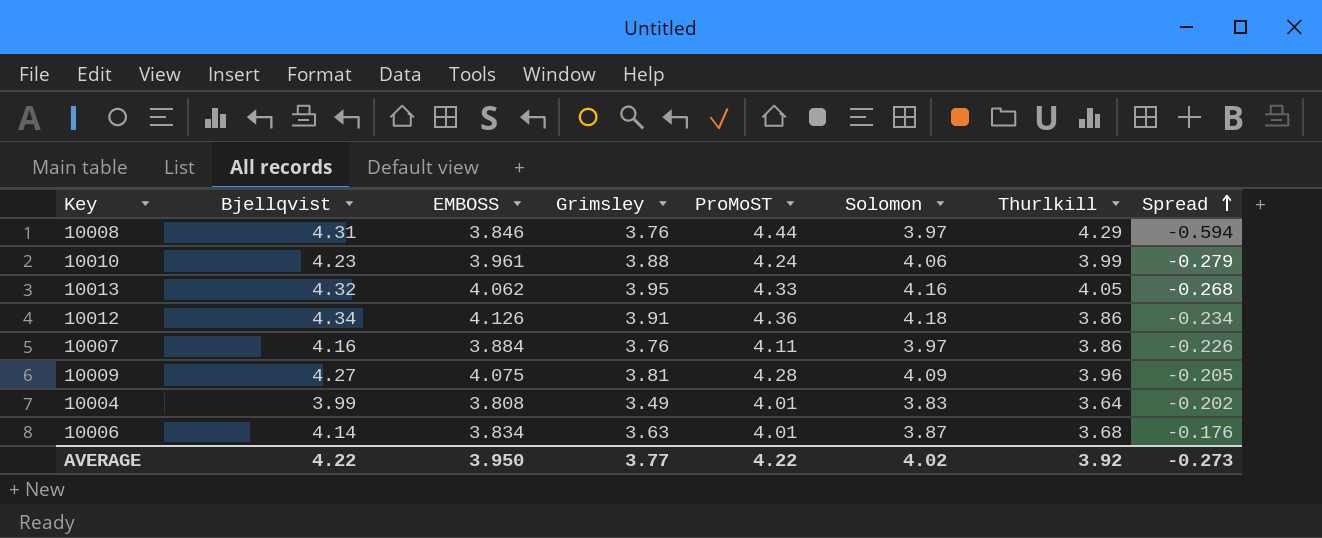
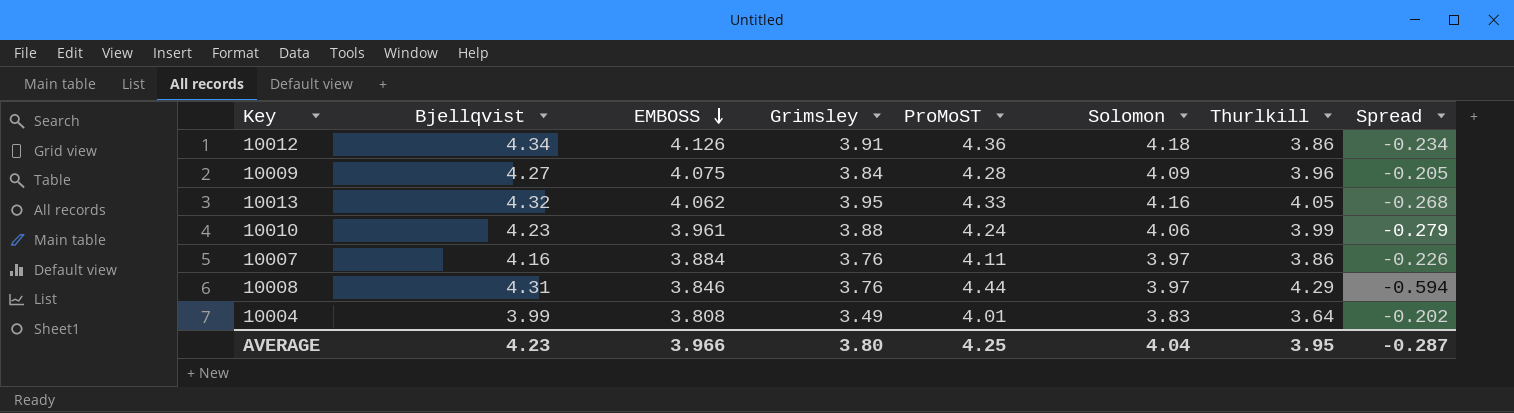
row order: Spread ascending -> EMBOSS descending
row 10006: 4.14 | 3.834 | 3.63 | 4.01 | 3.87 | 3.68 | -0.176 -> none
10009 | Grimsley: 3.81 -> 3.84
AVERAGE | Bjellqvist: 4.22 -> 4.23
AVERAGE | EMBOSS: 3.950 -> 3.966
AVERAGE | Grimsley: 3.77 -> 3.80
AVERAGE | ProMoST: 4.22 -> 4.25
AVERAGE | Solomon: 4.02 -> 4.04
AVERAGE | Thurlkill: 3.92 -> 3.95
AVERAGE | Spread: -0.273 -> -0.287

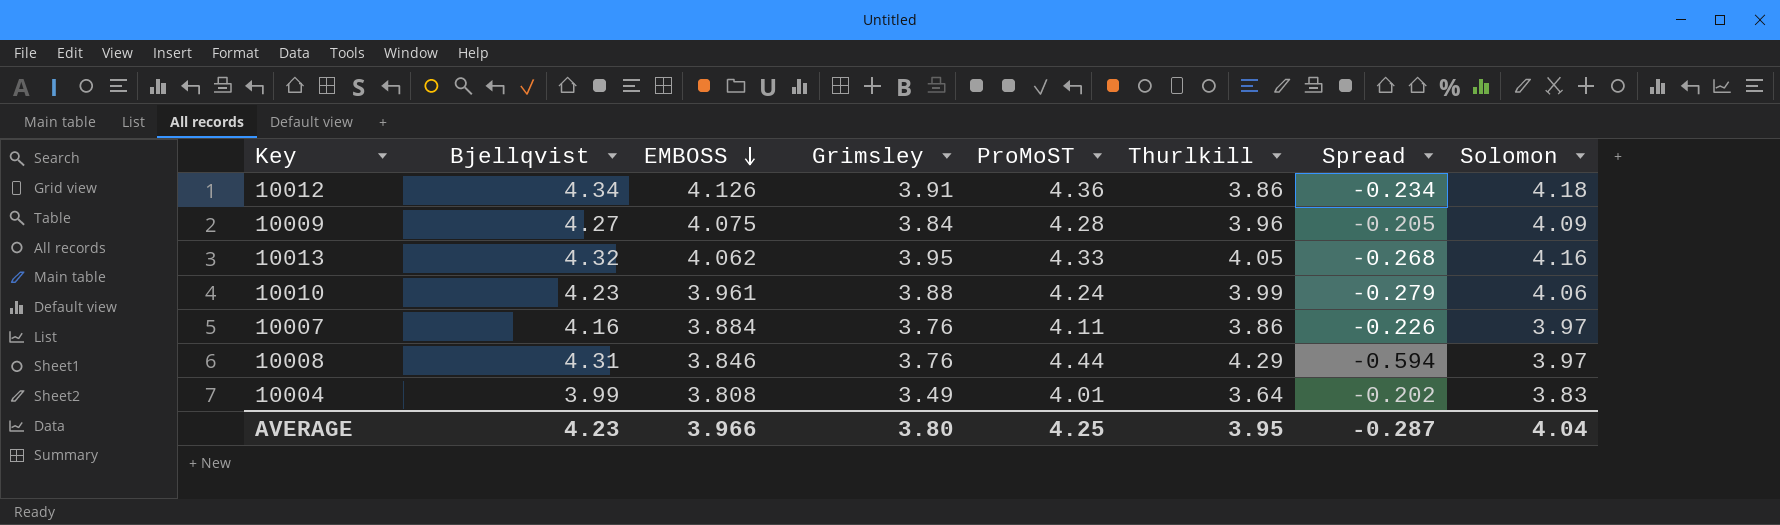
column Solomon | position: 6 -> 8

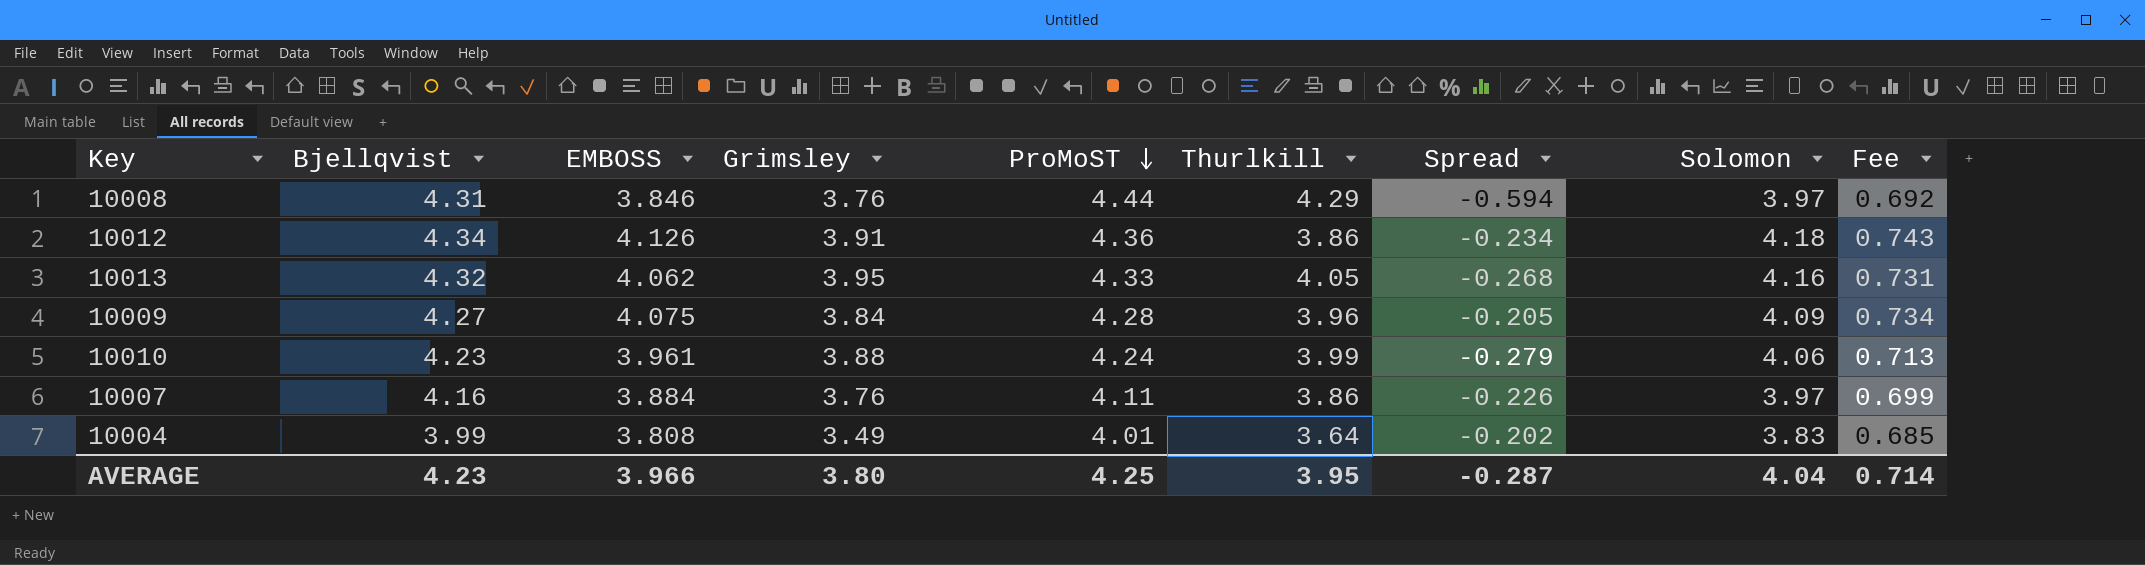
row order: EMBOSS descending -> ProMoST descending
column Fee | formula: none -> [EMBOSS] * 0.18

